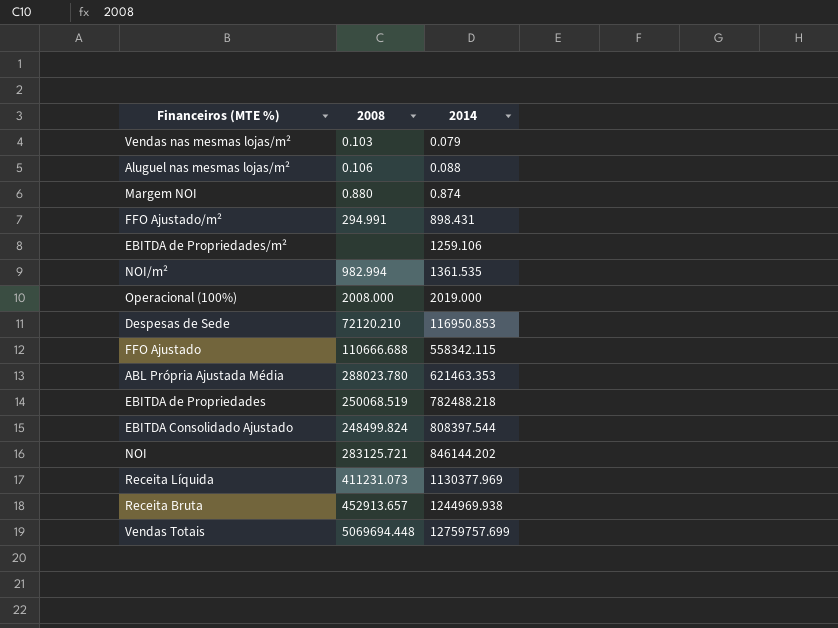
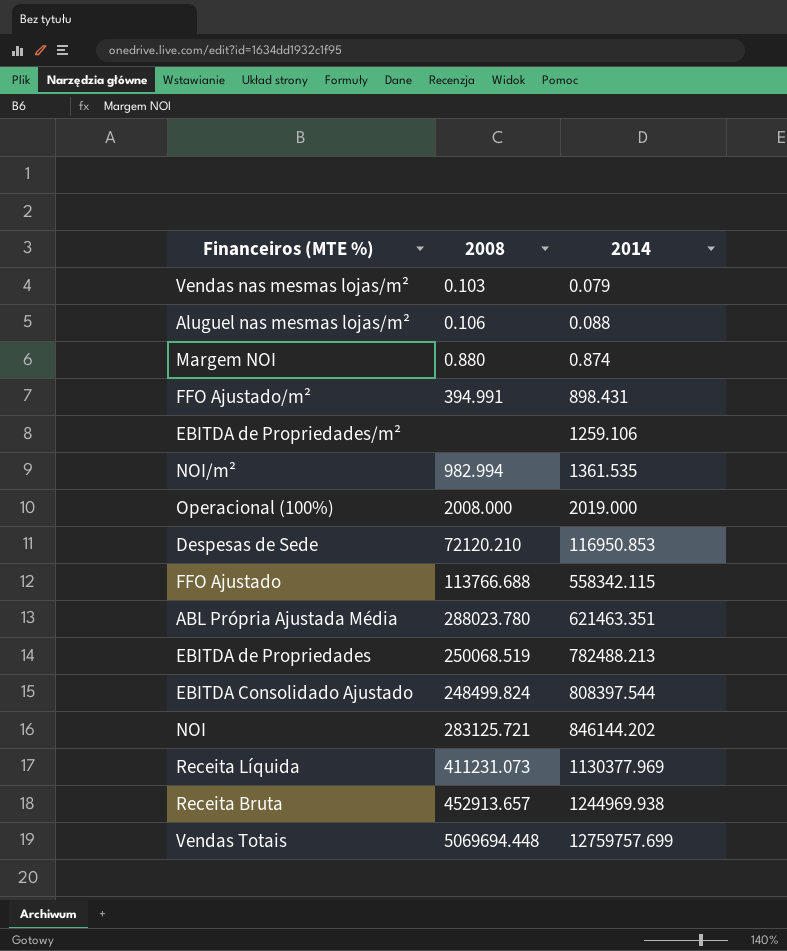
FFO Ajustado/m² | 2008: 294.991 -> 394.991
FFO Ajustado | 2008: 110666.688 -> 113766.688
ABL Própria Ajustada Média | 2014: 621463.353 -> 621463.351
EBITDA de Propriedades | 2014: 782488.218 -> 782488.213

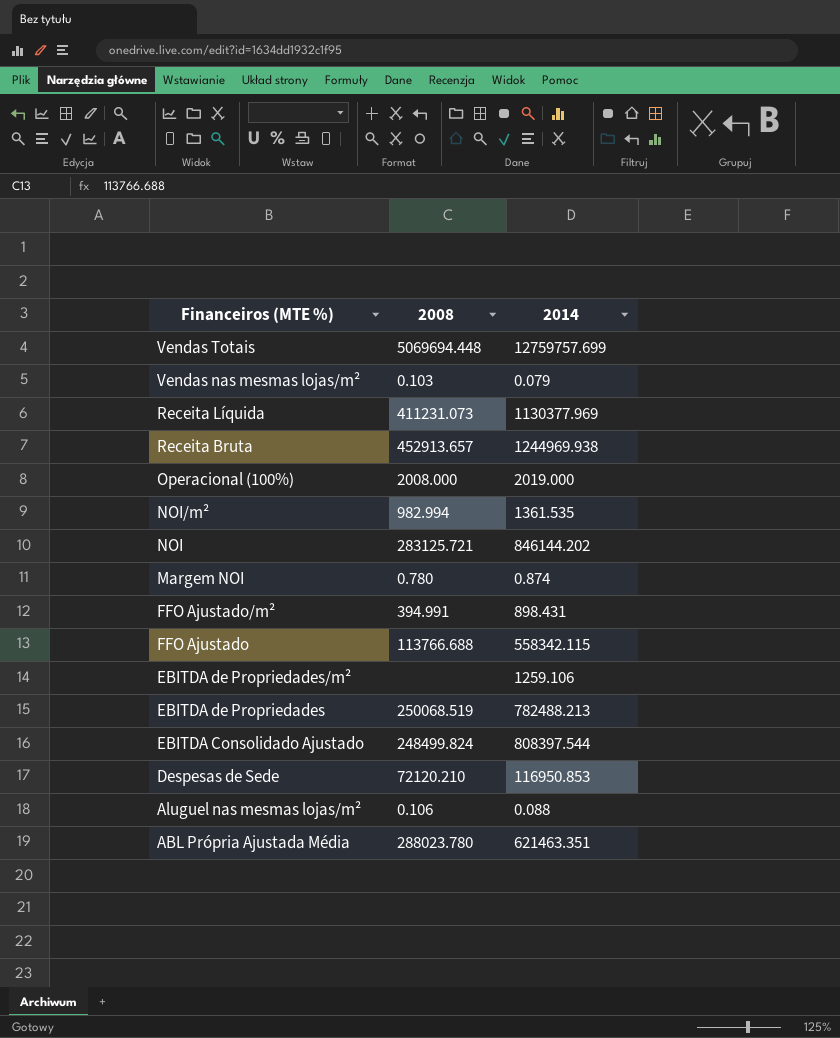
row order: 2014 ascending -> Financeiros (MTE %) descending
Margem NOI | 2008: 0.880 -> 0.780

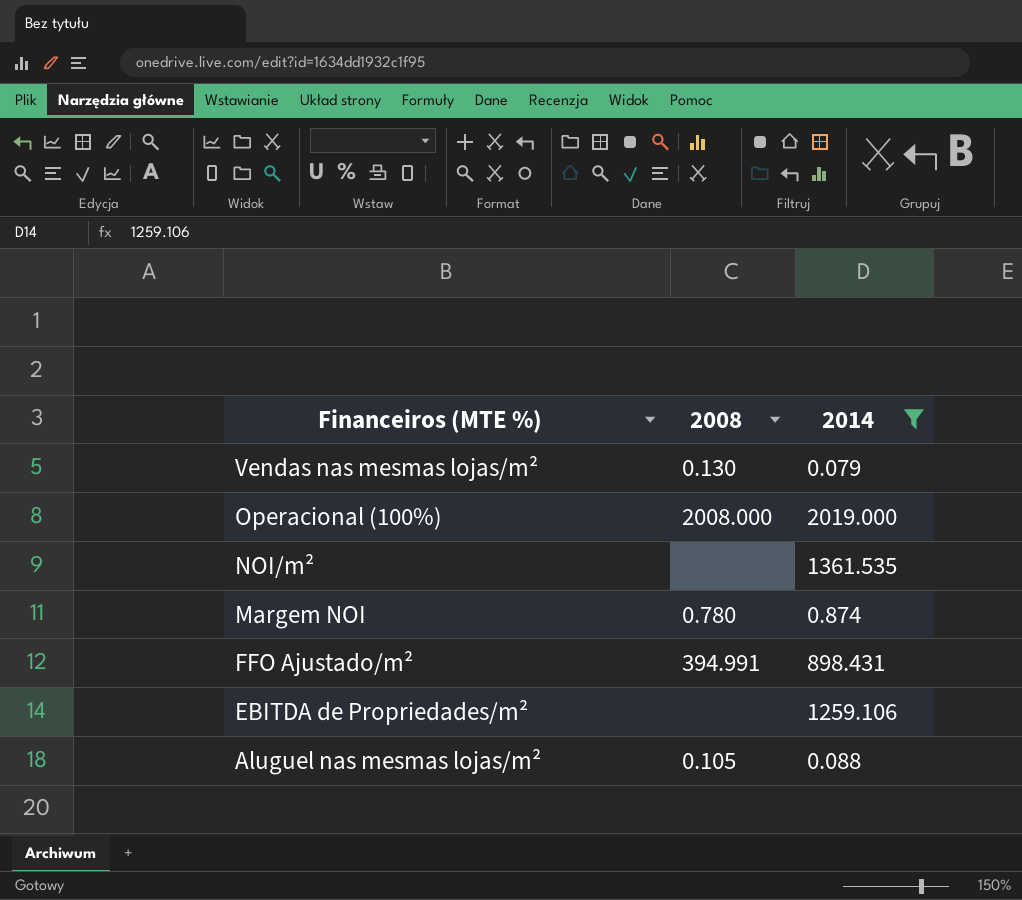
filter: none -> 2014 <= 2019.000
Vendas nas mesmas lojas/m² | 2008: 0.103 -> 0.130
NOI/m² | 2008: 982.994 -> none
Aluguel nas mesmas lojas/m² | 2008: 0.106 -> 0.105

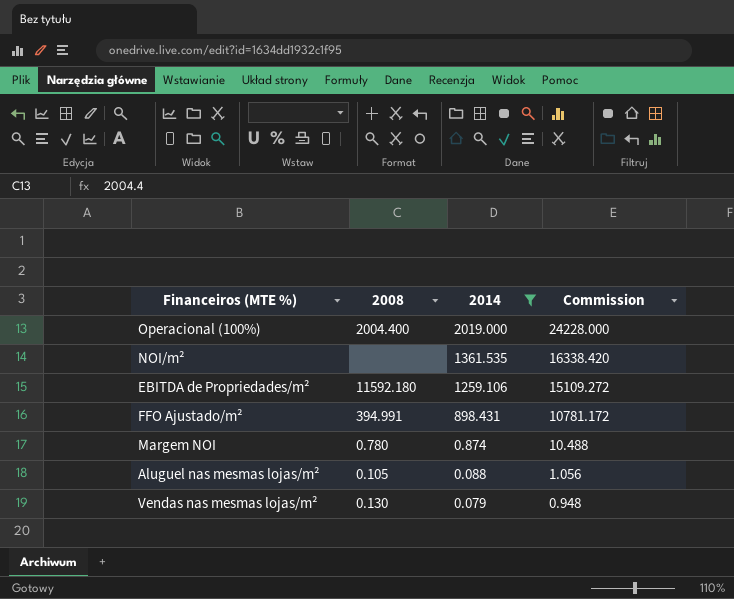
row order: Financeiros (MTE %) descending -> 2014 descending
column Commission | formula: none -> [2014] * 12
Operacional (100%) | 2008: 2008.000 -> 2004.400
EBITDA de Propriedades/m² | 2008: none -> 11592.180

